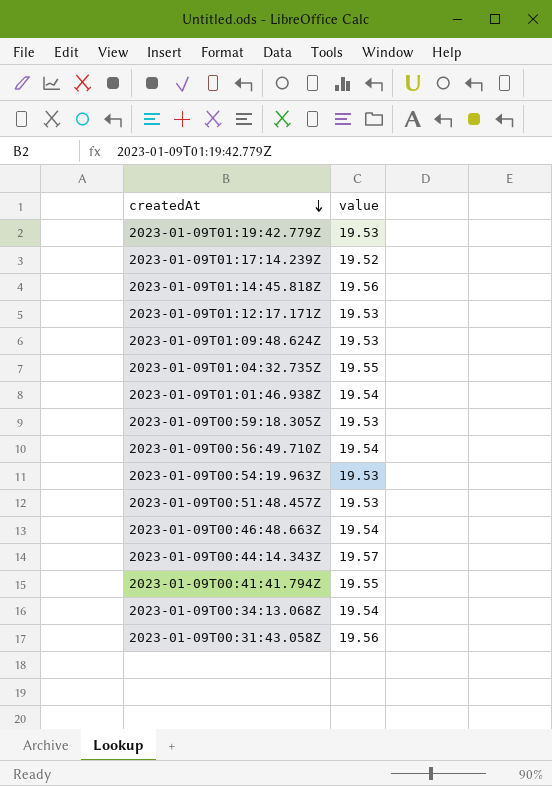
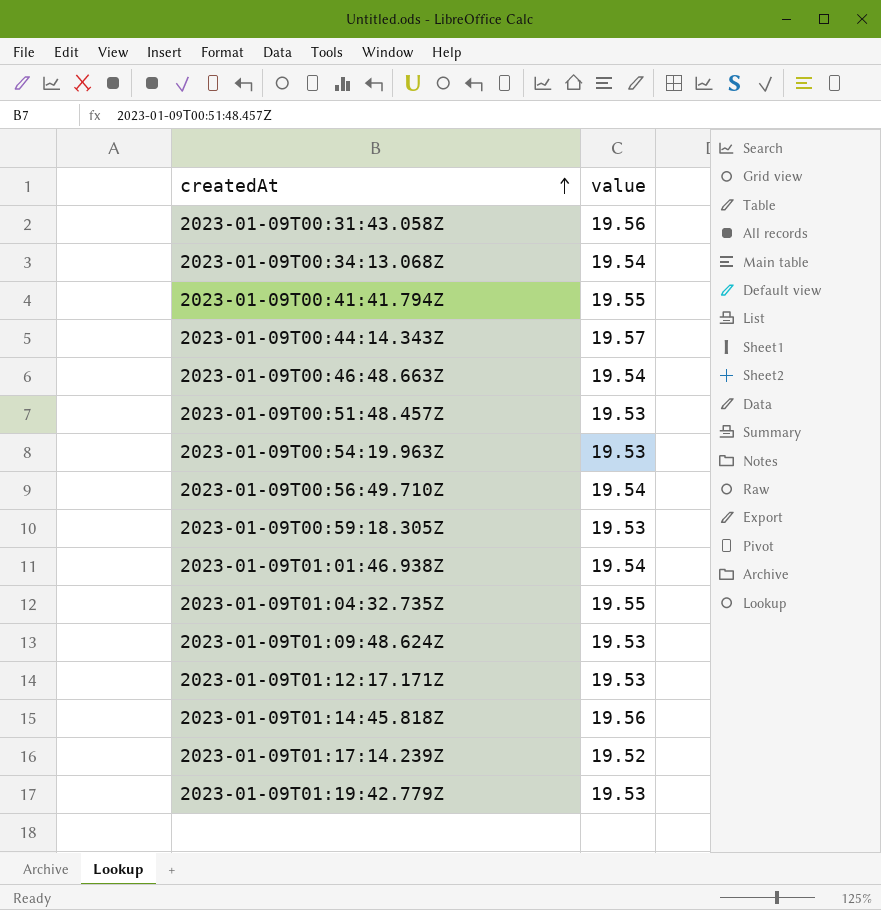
row order: createdAt descending -> createdAt ascending

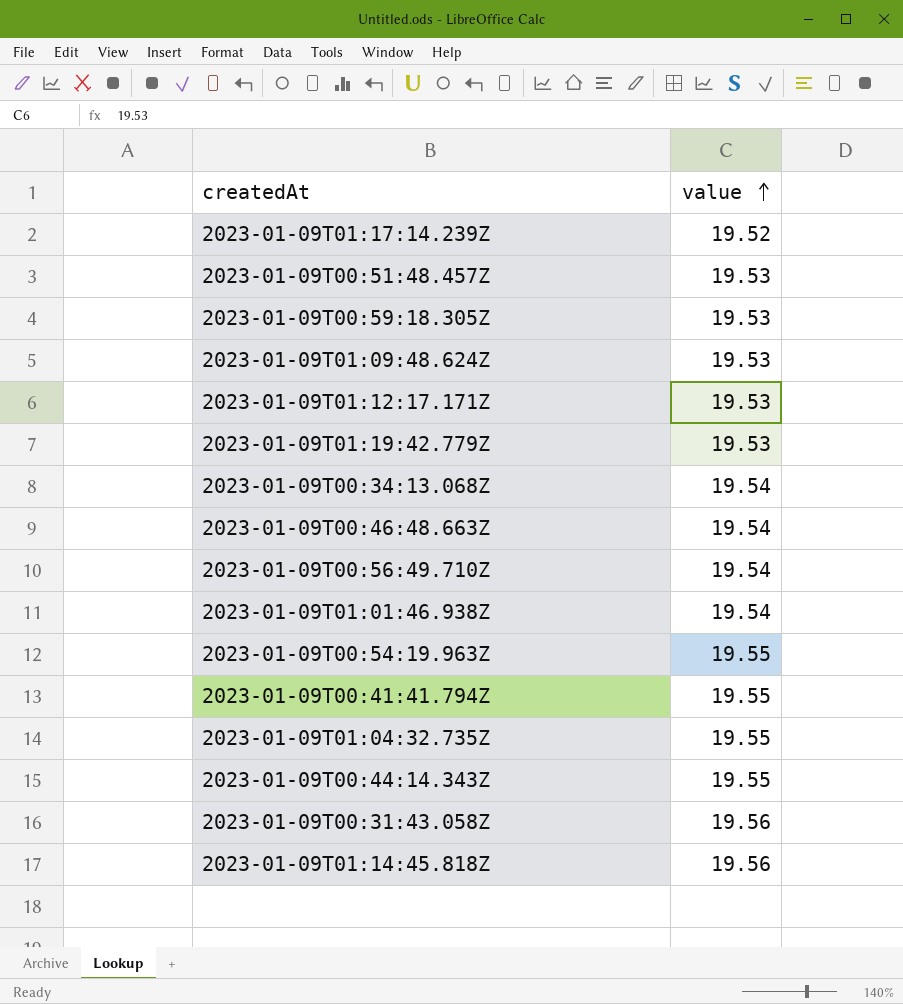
row order: createdAt ascending -> value ascending
2023-01-09T00:54:19.963Z | value: 19.53 -> 19.55
2023-01-09T00:44:14.343Z | value: 19.57 -> 19.55

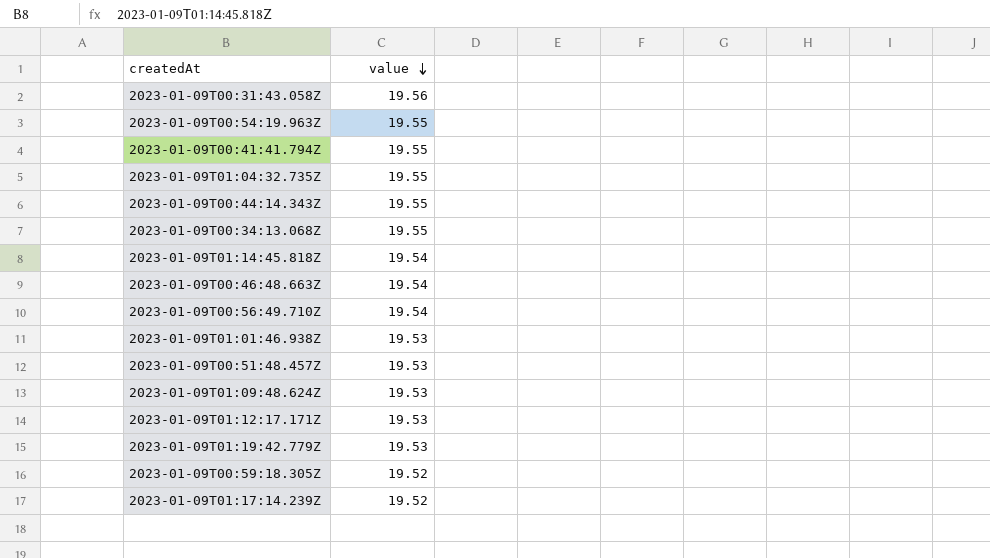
row order: value ascending -> value descending
2023-01-09T00:34:13.068Z | value: 19.54 -> 19.55
2023-01-09T01:14:45.818Z | value: 19.56 -> 19.54
2023-01-09T01:01:46.938Z | value: 19.54 -> 19.53
2023-01-09T00:59:18.305Z | value: 19.53 -> 19.52

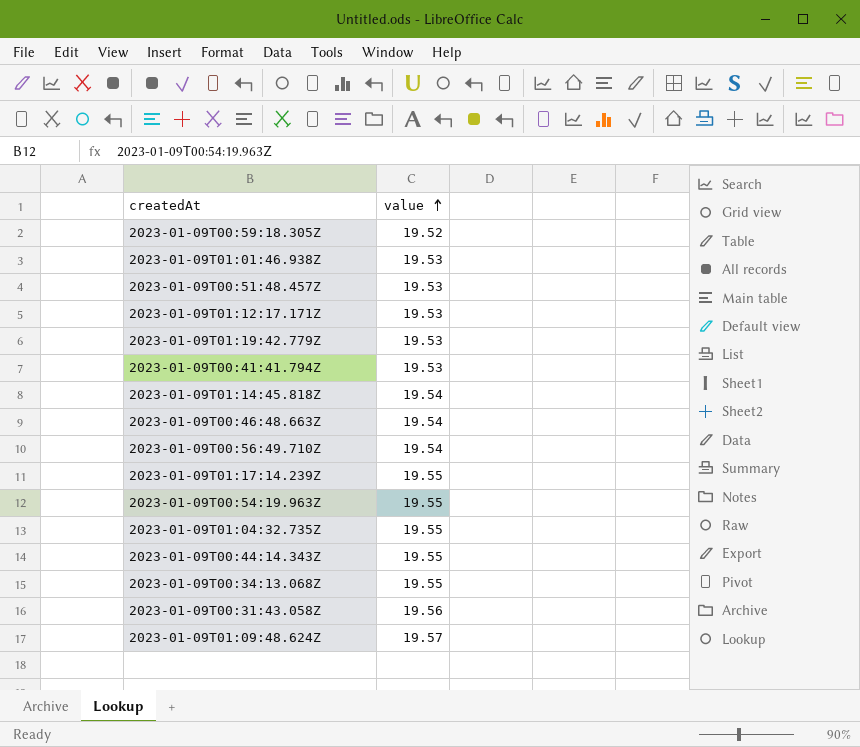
row order: value descending -> value ascending
2023-01-09T00:41:41.794Z | value: 19.55 -> 19.53
2023-01-09T01:17:14.239Z | value: 19.52 -> 19.55
2023-01-09T01:09:48.624Z | value: 19.53 -> 19.57

